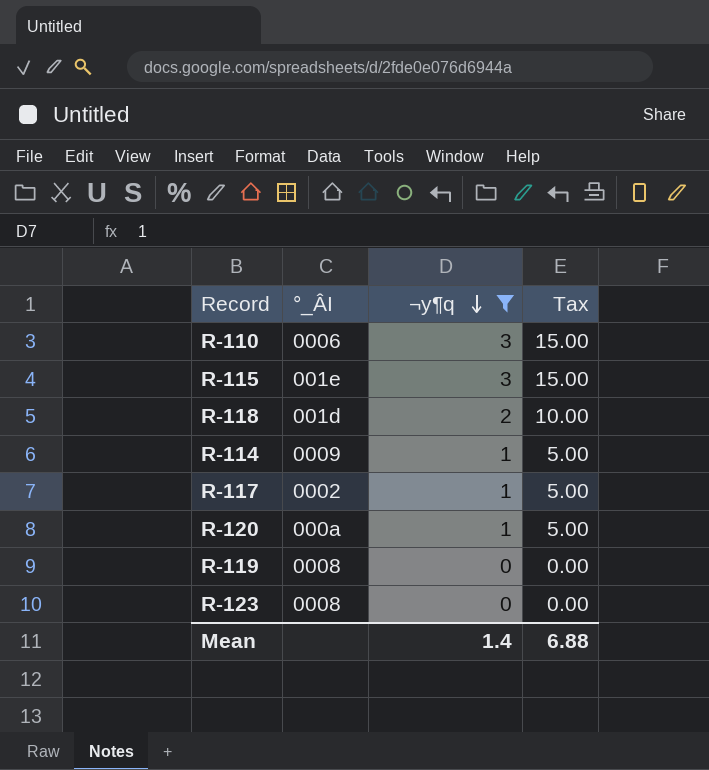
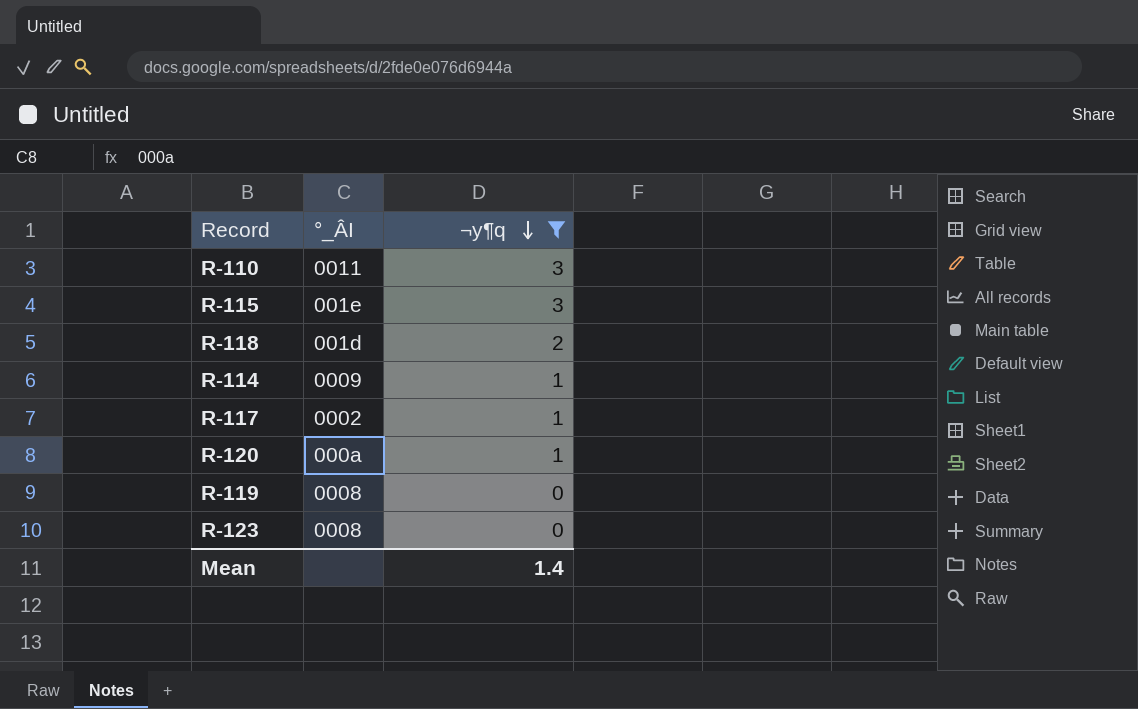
column Tax | formula: [¬y¶q] * 5 -> none
R-110 | °_ÂI: 0006 -> 0011

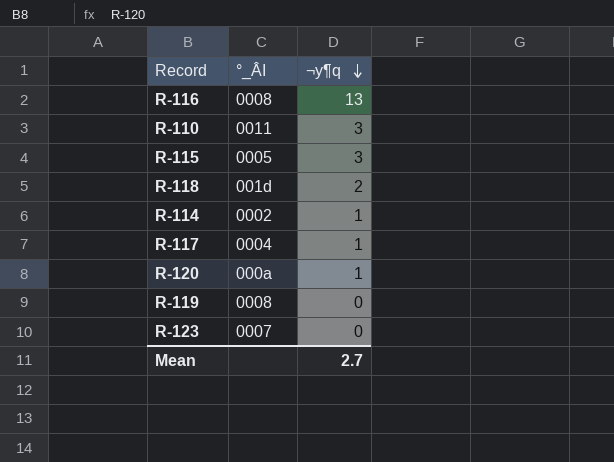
filter: ¬y¶q != 13 -> none
R-115 | °_ÂI: 001e -> 0005
R-114 | °_ÂI: 0009 -> 0002
R-117 | °_ÂI: 0002 -> 0004
R-123 | °_ÂI: 0008 -> 0007
Mean | ¬y¶q: 1.4 -> 2.7

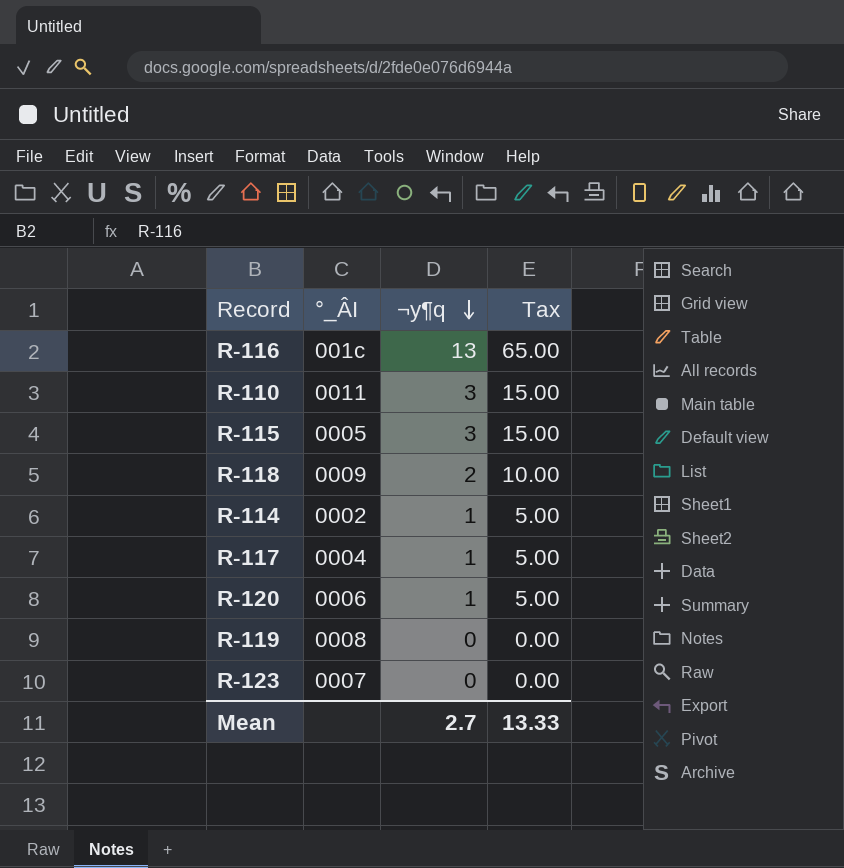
column Tax | formula: none -> [¬y¶q] * 5
R-116 | °_ÂI: 0008 -> 001c
R-118 | °_ÂI: 001d -> 0009
R-120 | °_ÂI: 000a -> 0006

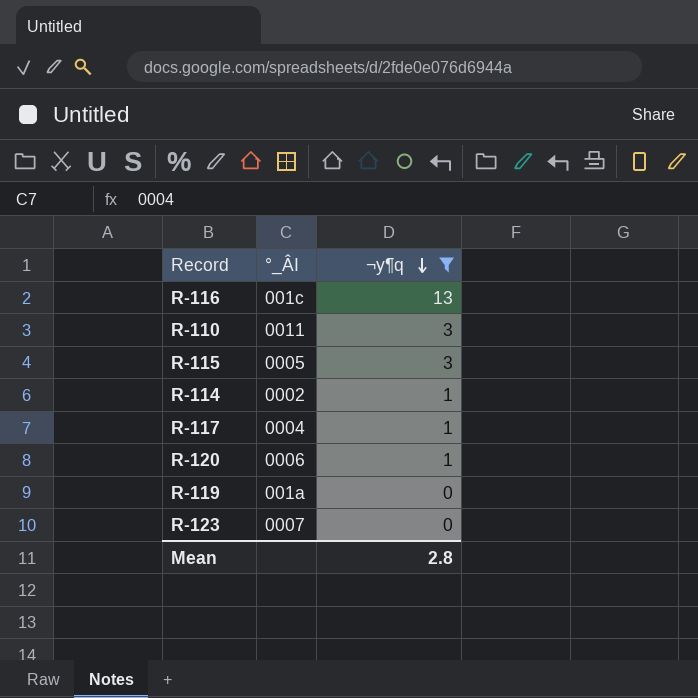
filter: none -> ¬y¶q != 2
column Tax | formula: [¬y¶q] * 5 -> none
R-119 | °_ÂI: 0008 -> 001a
Mean | ¬y¶q: 2.7 -> 2.8

